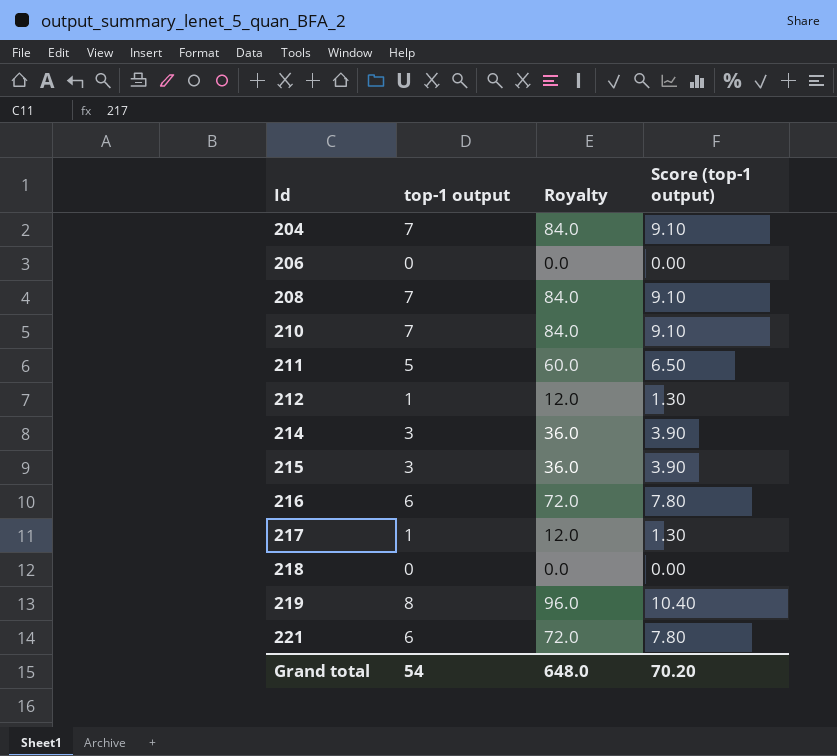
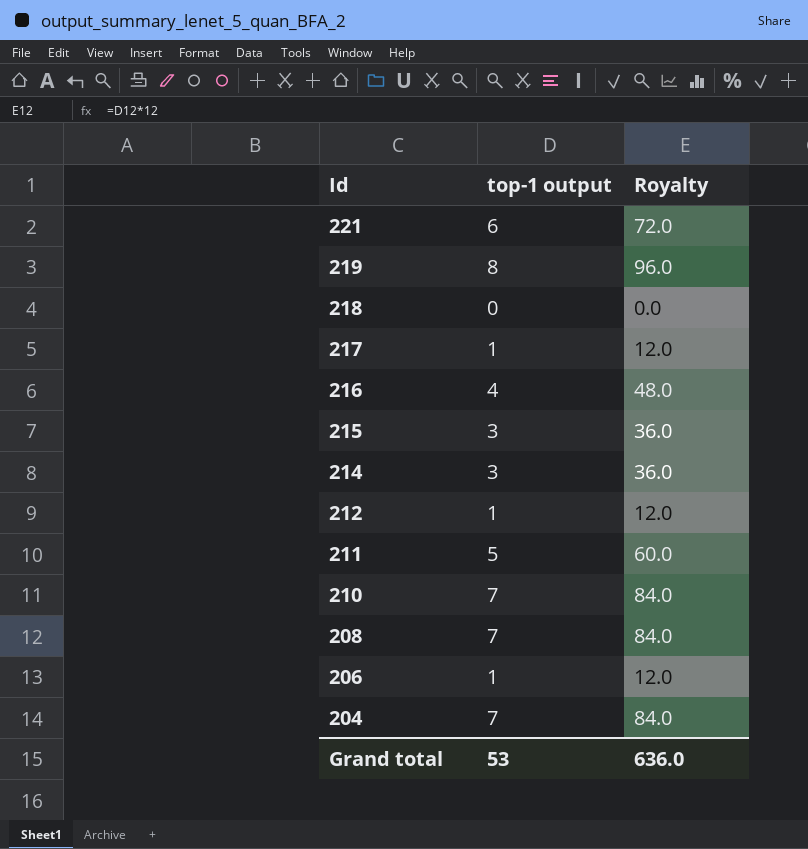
row order: Id ascending -> Id descending
column Score (top-1 output) | formula: [top-1 output] * 1.3 -> none
216 | top-1 output: 6 -> 4
216 | Royalty: 72.0 -> 48.0
206 | top-1 output: 0 -> 1
206 | Royalty: 0.0 -> 12.0
Grand total | top-1 output: 54 -> 53
Grand total | Royalty: 648.0 -> 636.0

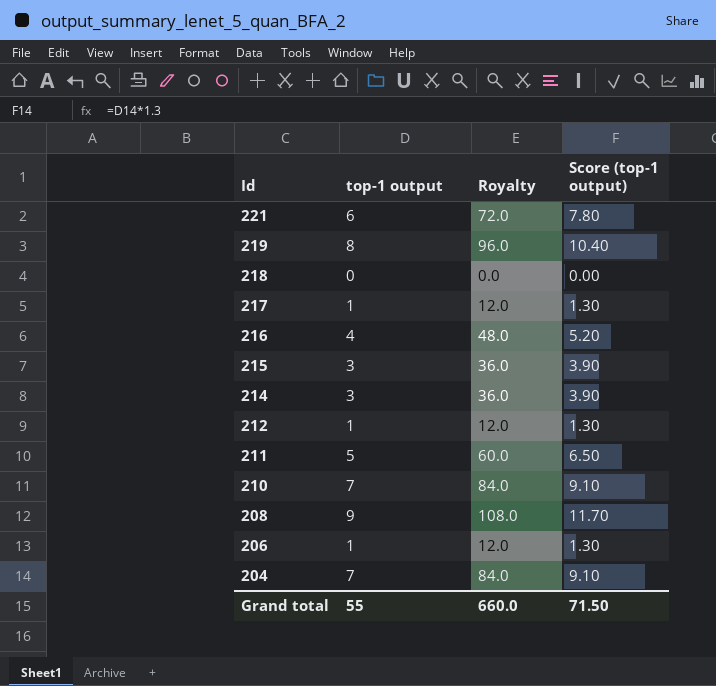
column Score (top-1 output) | formula: none -> [top-1 output] * 1.3
208 | top-1 output: 7 -> 9
208 | Royalty: 84.0 -> 108.0
Grand total | top-1 output: 53 -> 55
Grand total | Royalty: 636.0 -> 660.0

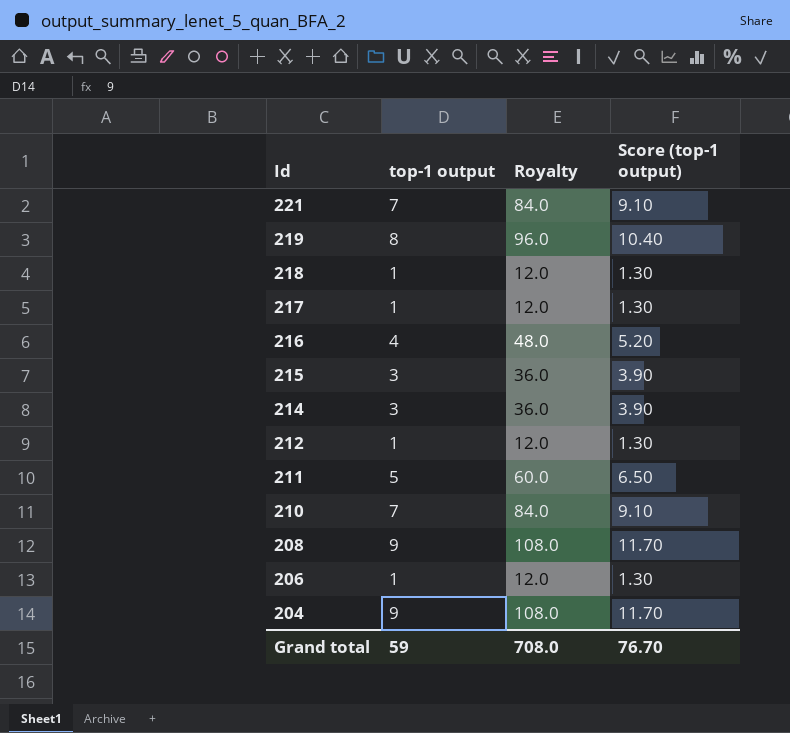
221 | top-1 output: 6 -> 7
221 | Royalty: 72.0 -> 84.0
221 | Score (top-1 output): 7.80 -> 9.10
218 | top-1 output: 0 -> 1
218 | Royalty: 0.0 -> 12.0
218 | Score (top-1 output): 0.00 -> 1.30
204 | top-1 output: 7 -> 9
204 | Royalty: 84.0 -> 108.0
204 | Score (top-1 output): 9.10 -> 11.70
Grand total | top-1 output: 55 -> 59
Grand total | Royalty: 660.0 -> 708.0
Grand total | Score (top-1 output): 71.50 -> 76.70

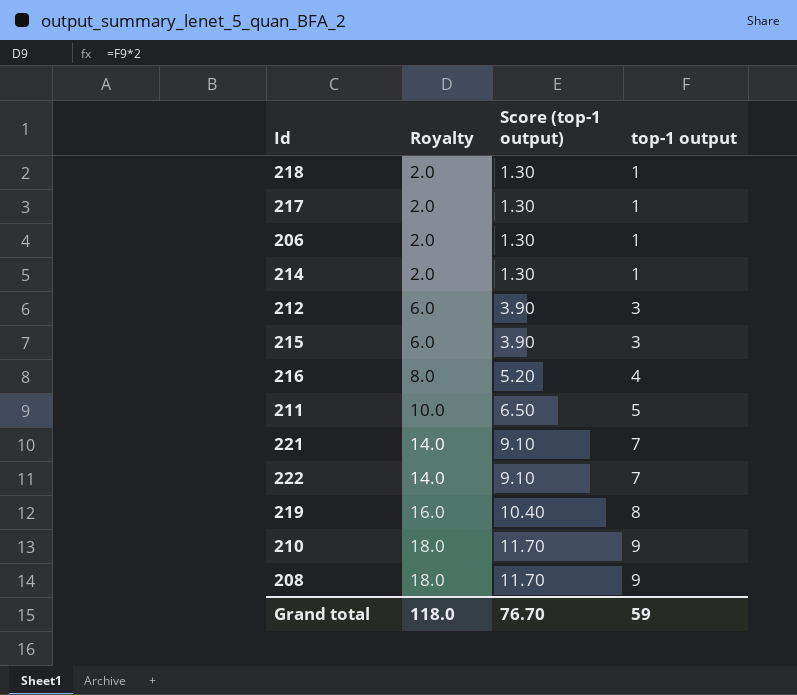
row order: Id descending -> Royalty ascending
column Royalty | formula: [top-1 output] * 12 -> [top-1 output] * 2
column top-1 output | position: 2 -> 4
row 204: 9 | 108.0 | 11.70 -> none
214 | Score (top-1 output): 3.90 -> 1.30
214 | top-1 output: 3 -> 1
212 | Score (top-1 output): 1.30 -> 3.90
212 | top-1 output: 1 -> 3
row 222: none -> 14.0 | 9.10 | 7
210 | Score (top-1 output): 9.10 -> 11.70
210 | top-1 output: 7 -> 9
Grand total | Royalty: 708.0 -> 118.0

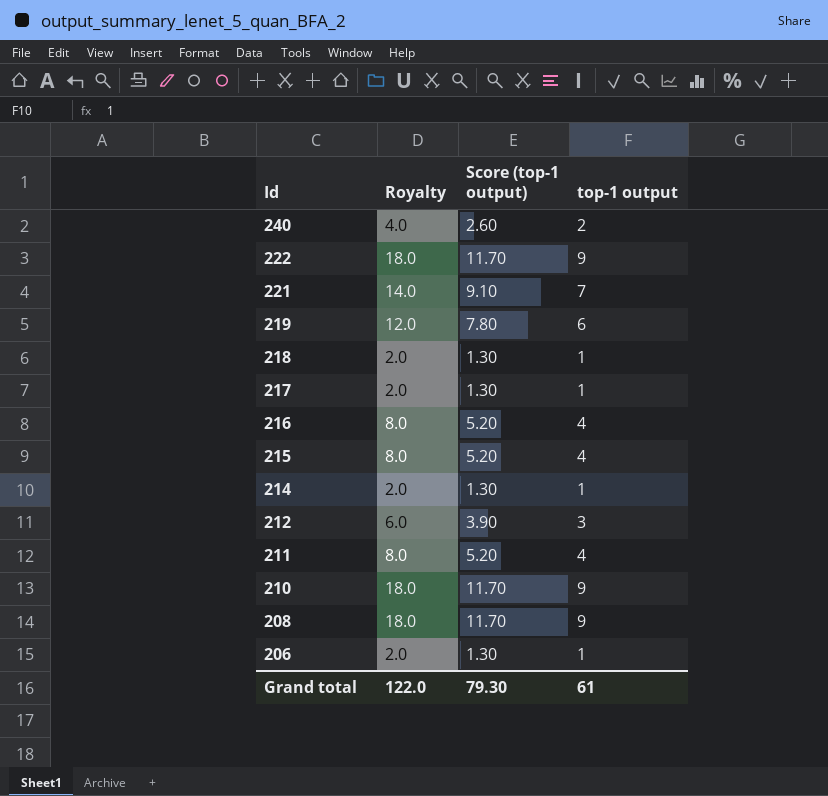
row order: Royalty ascending -> Id descending
row 240: none -> 4.0 | 2.60 | 2
222 | Royalty: 14.0 -> 18.0
222 | Score (top-1 output): 9.10 -> 11.70
222 | top-1 output: 7 -> 9
219 | Royalty: 16.0 -> 12.0
219 | Score (top-1 output): 10.40 -> 7.80
219 | top-1 output: 8 -> 6
215 | Royalty: 6.0 -> 8.0
215 | Score (top-1 output): 3.90 -> 5.20
215 | top-1 output: 3 -> 4
211 | Royalty: 10.0 -> 8.0
211 | Score (top-1 output): 6.50 -> 5.20
211 | top-1 output: 5 -> 4
Grand total | Royalty: 118.0 -> 122.0
Grand total | Score (top-1 output): 76.70 -> 79.30
Grand total | top-1 output: 59 -> 61

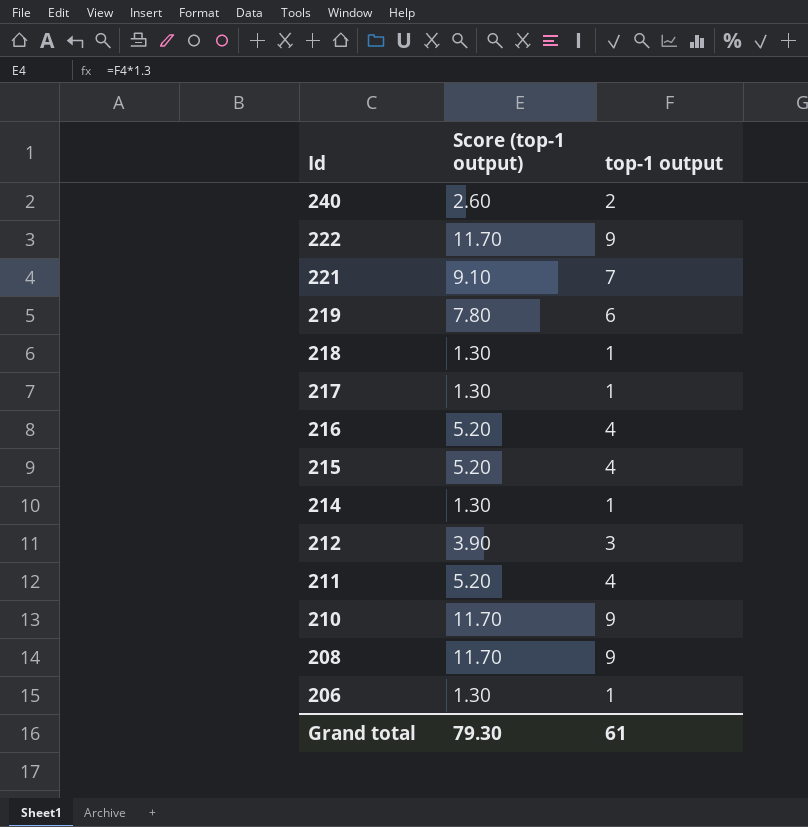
column Royalty | formula: [top-1 output] * 2 -> none

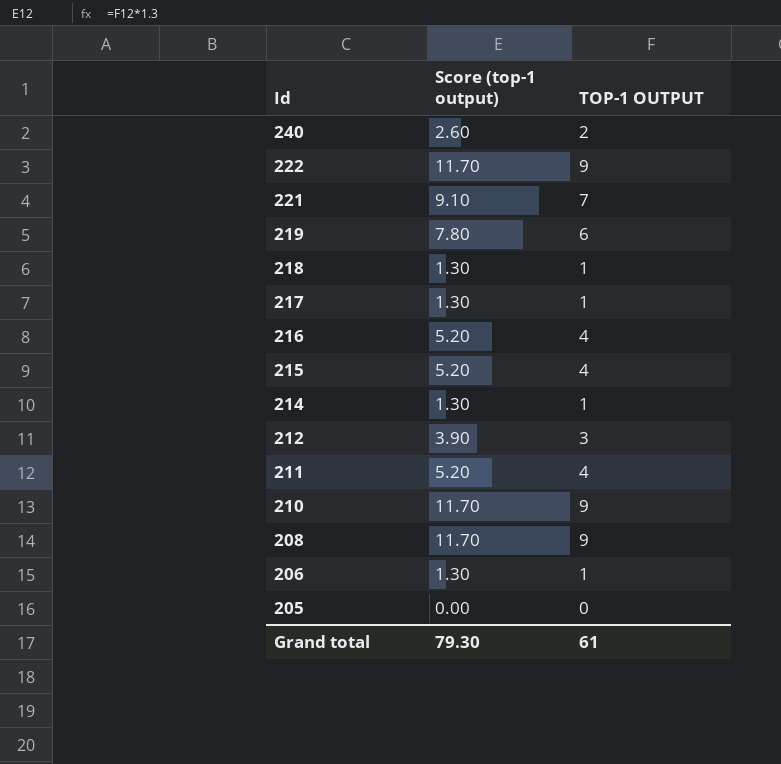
column name: top-1 output -> TOP-1 OUTPUT
row 205: none -> 0.00 | 0

